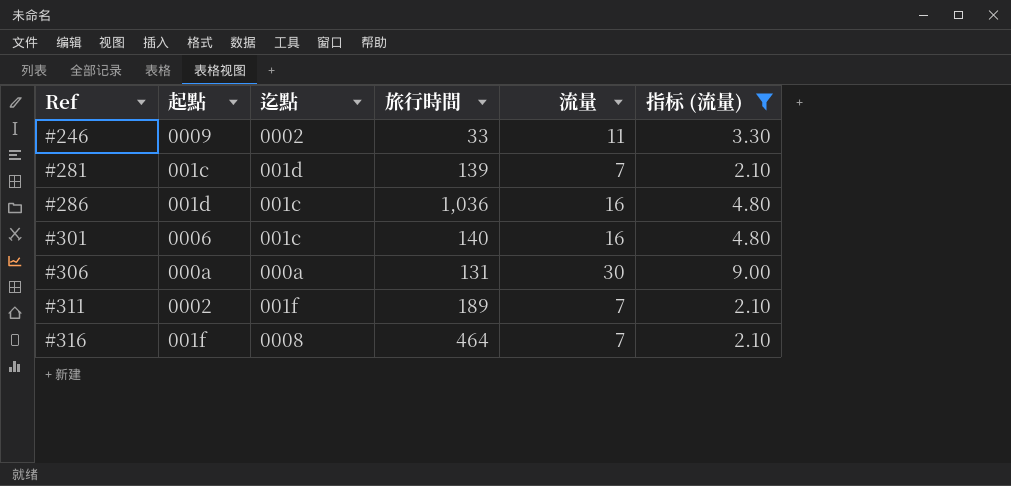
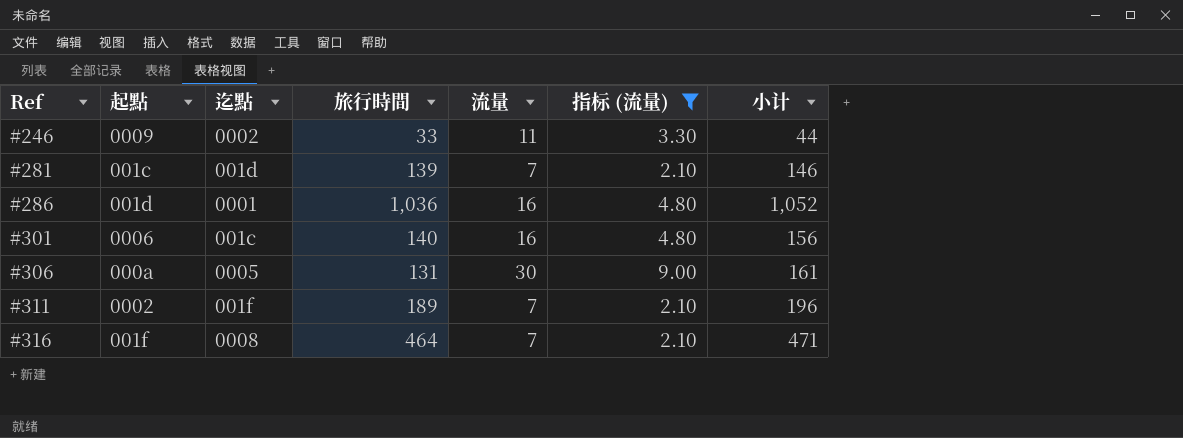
column 小计 | formula: none -> [旅行時間] + [流量]
#286 | 迄點: 001c -> 0001
#306 | 迄點: 000a -> 0005

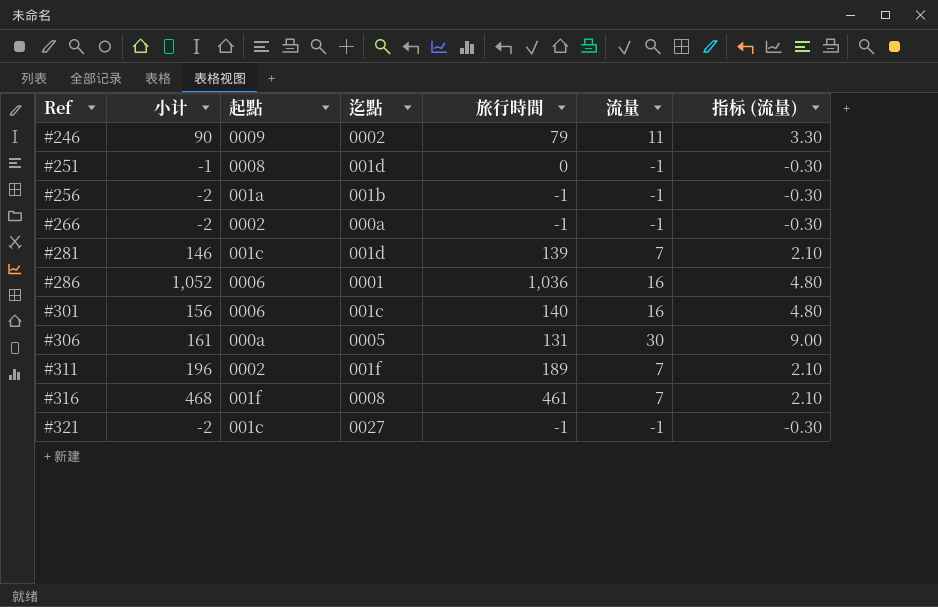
filter: 指标 (流量) != -0.30 -> none
column 小计 | position: 7 -> 2
#246 | 小计: 44 -> 90
#246 | 旅行時間: 33 -> 79
#286 | 起點: 001d -> 0006
#316 | 小计: 471 -> 468
#316 | 旅行時間: 464 -> 461

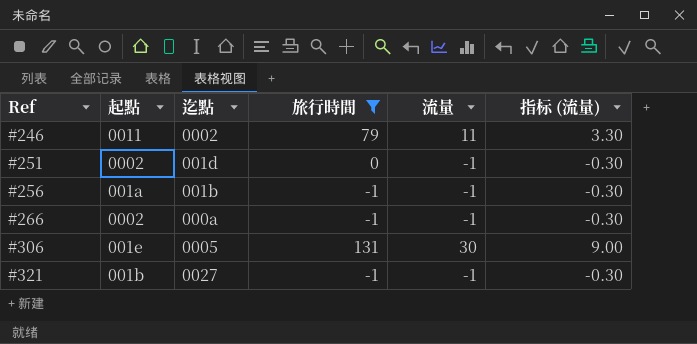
filter: none -> 旅行時間 <= 131
column 小计 | formula: [旅行時間] + [流量] -> none
#246 | 起點: 0009 -> 0011
#251 | 起點: 0008 -> 0002
#306 | 起點: 000a -> 001e
#321 | 起點: 001c -> 001b

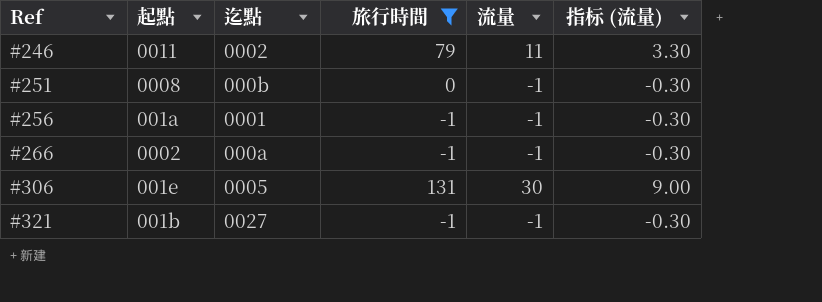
#251 | 起點: 0002 -> 0008
#251 | 迄點: 001d -> 000b
#256 | 迄點: 001b -> 0001

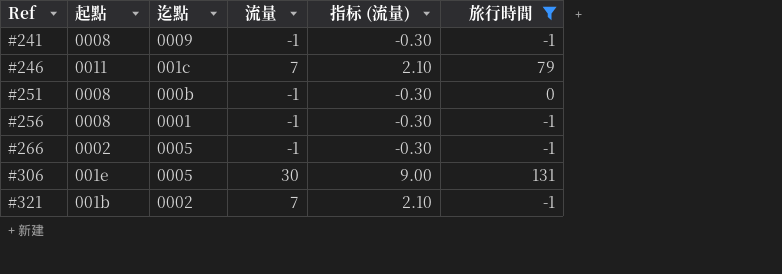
column 旅行時間 | position: 4 -> 6
row #241: none -> 0008 | 0009 | -1 | -0.30 | -1
#246 | 迄點: 0002 -> 001c
#246 | 流量: 11 -> 7
#246 | 指标 (流量): 3.30 -> 2.10
#256 | 起點: 001a -> 0008
#266 | 迄點: 000a -> 0005
#321 | 迄點: 0027 -> 0002
#321 | 流量: -1 -> 7
#321 | 指标 (流量): -0.30 -> 2.10

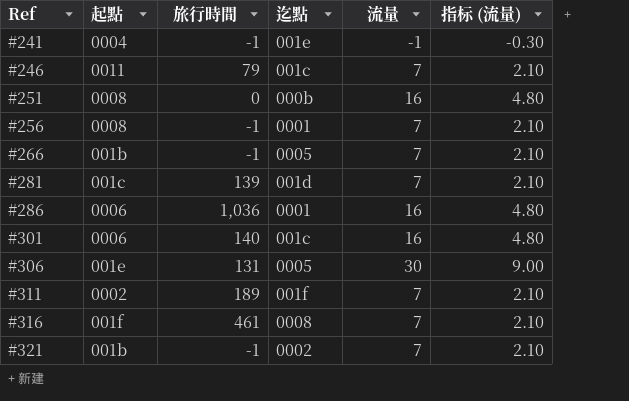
filter: 旅行時間 <= 131 -> none
column 旅行時間 | position: 6 -> 3
#241 | 起點: 0008 -> 0004
#241 | 迄點: 0009 -> 001e
#251 | 流量: -1 -> 16
#251 | 指标 (流量): -0.30 -> 4.80
#256 | 流量: -1 -> 7
#256 | 指标 (流量): -0.30 -> 2.10
#266 | 起點: 0002 -> 001b
#266 | 流量: -1 -> 7
#266 | 指标 (流量): -0.30 -> 2.10

